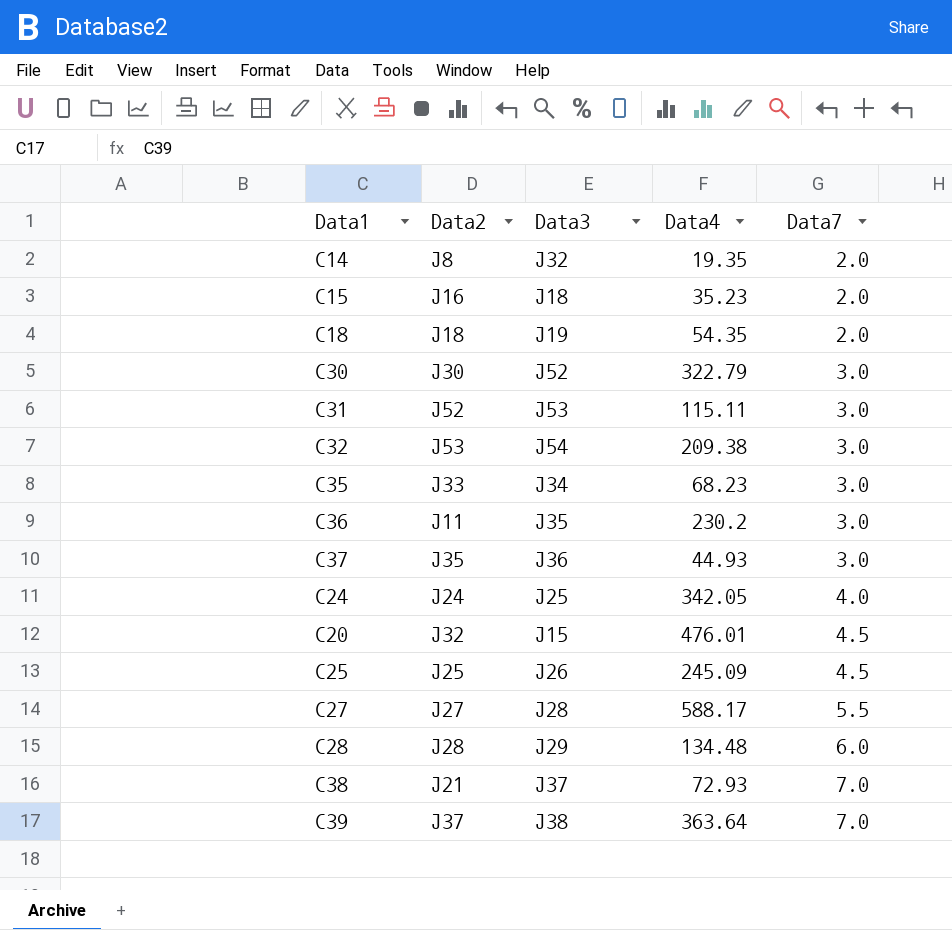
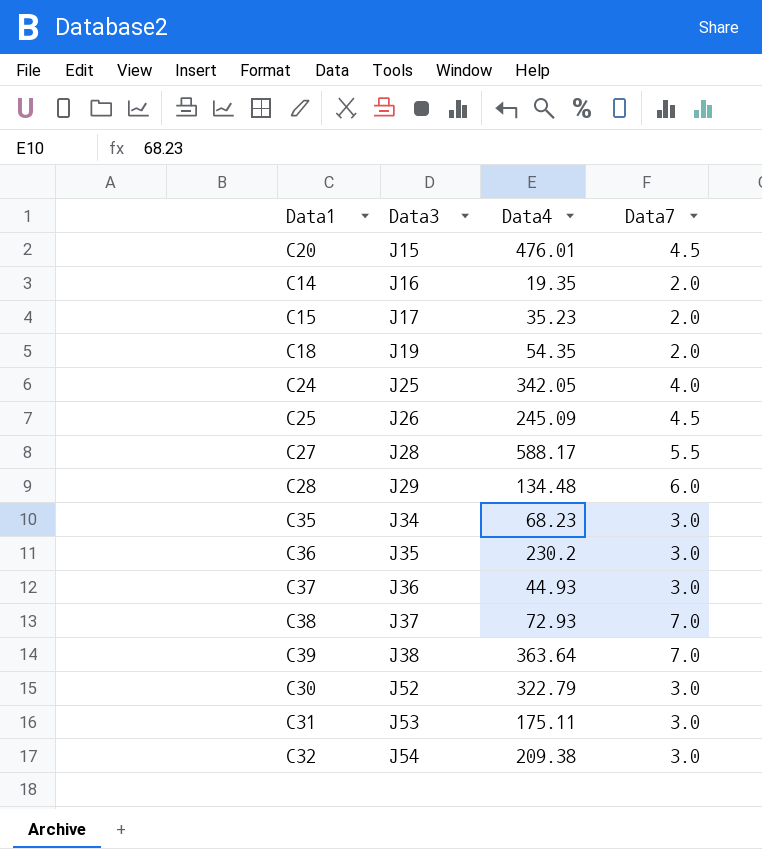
row order: Data7 ascending -> Data3 ascending
column Data2 | position: 2 -> none
C14 | Data3: J32 -> J16
C15 | Data3: J18 -> J17
C31 | Data4: 115.11 -> 175.11

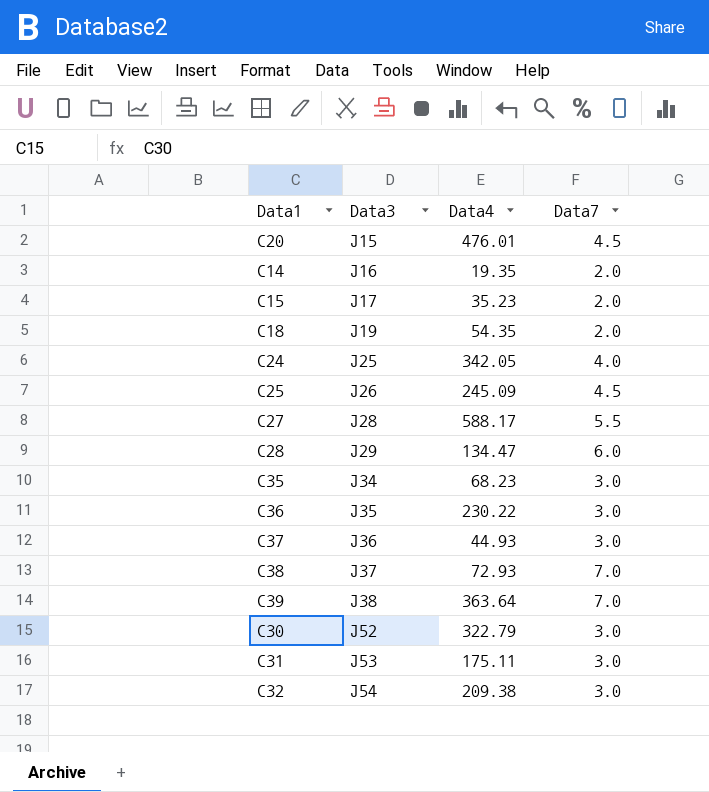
C28 | Data4: 134.48 -> 134.47
C36 | Data4: 230.2 -> 230.22

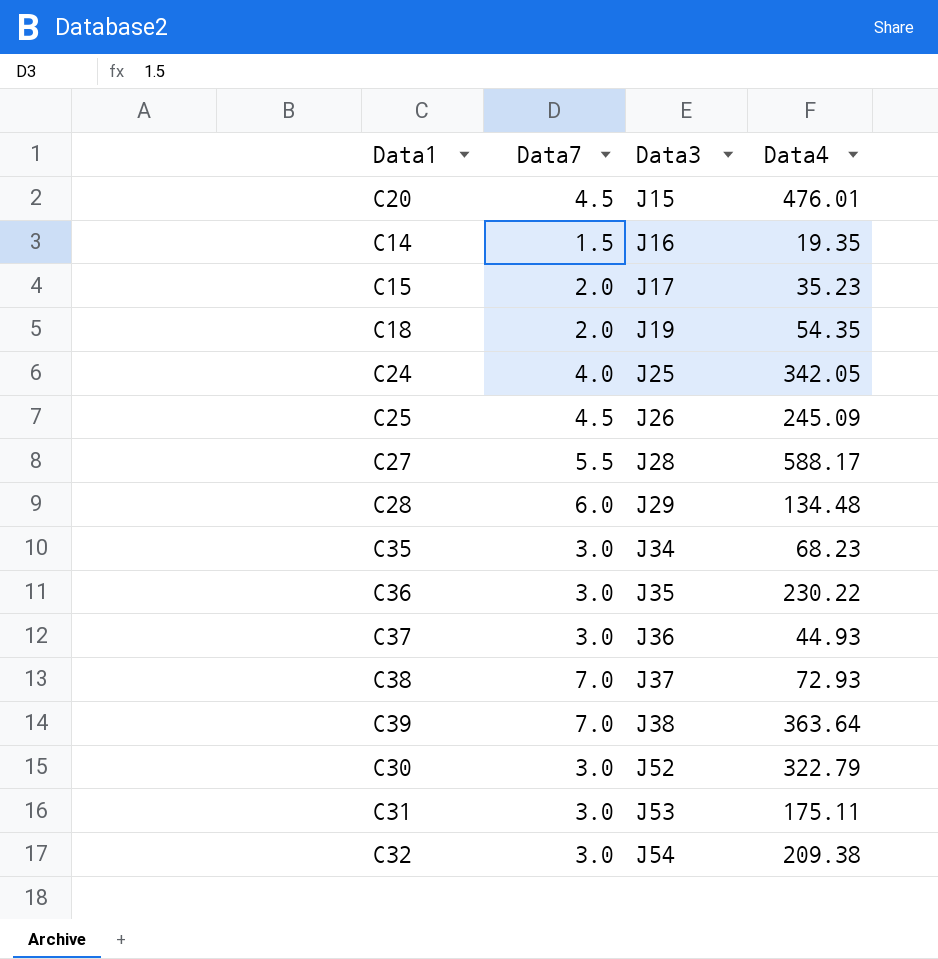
column Data7 | position: 4 -> 2
C14 | Data7: 2.0 -> 1.5
C28 | Data4: 134.47 -> 134.48

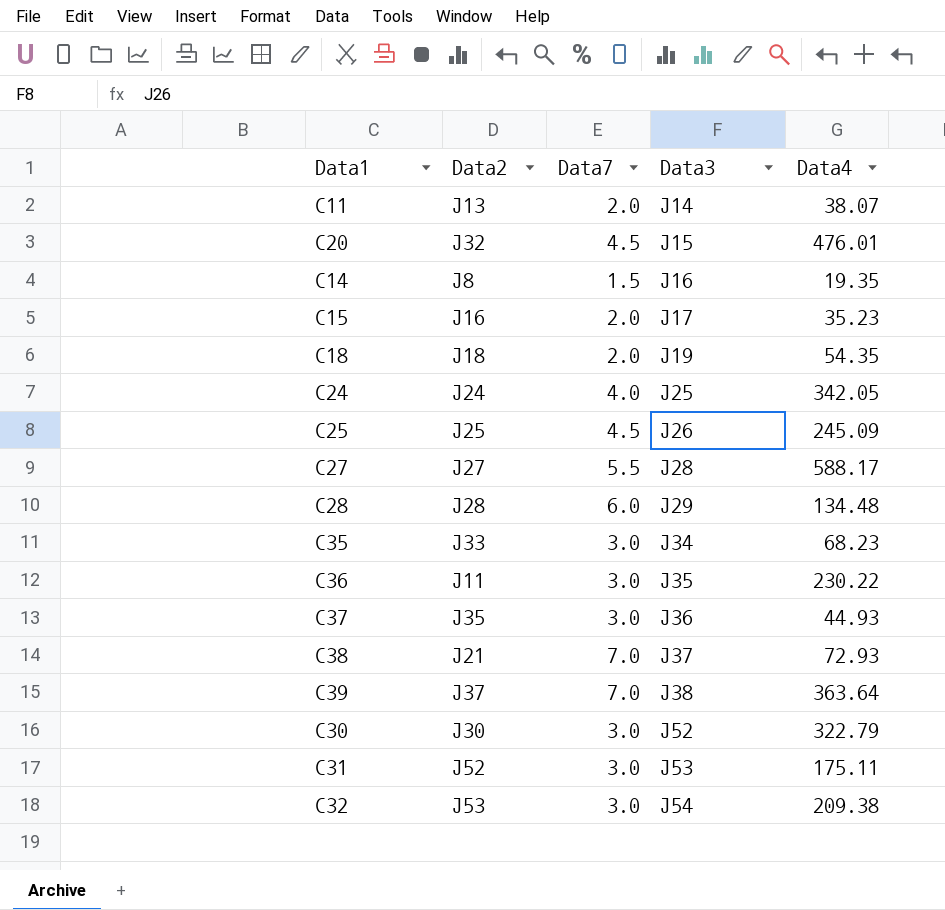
column Data2 | position: none -> 2
row C11: none -> J13 | 2.0 | J14 | 38.07

